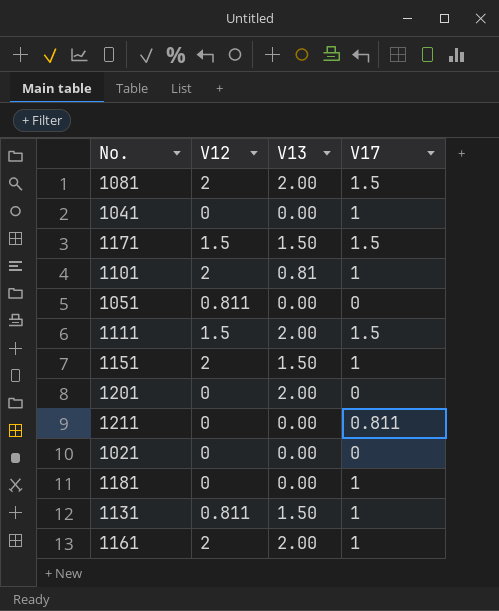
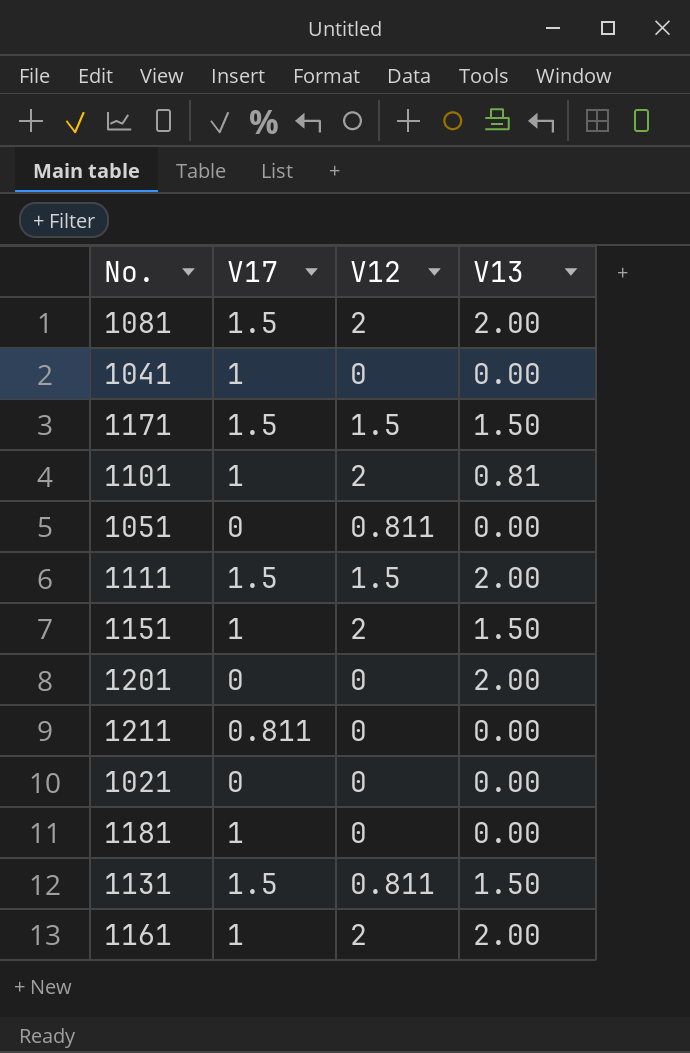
column V17 | position: 4 -> 2
1131 | V17: 1 -> 1.5

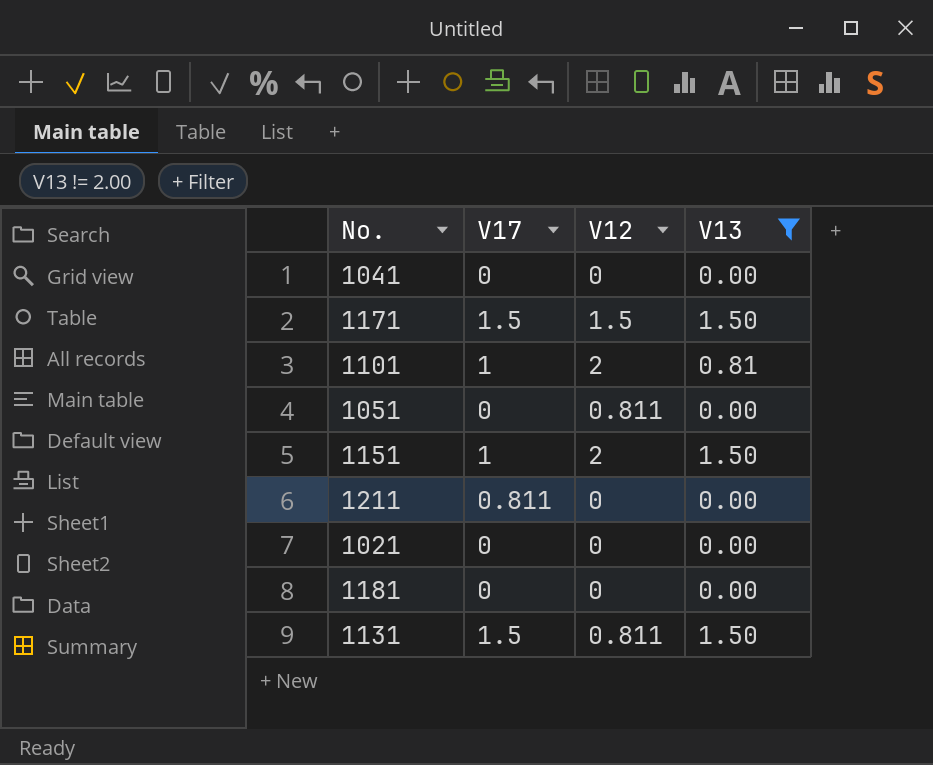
filter: none -> V13 != 2.00
1041 | V17: 1 -> 0
1181 | V17: 1 -> 0

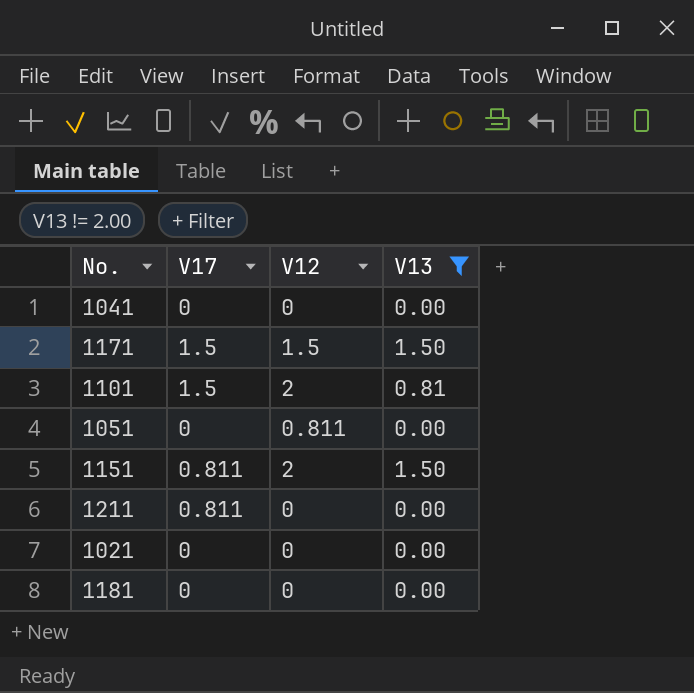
row 1131: 1.5 | 0.811 | 1.50 -> none
1101 | V17: 1 -> 1.5
1151 | V17: 1 -> 0.811

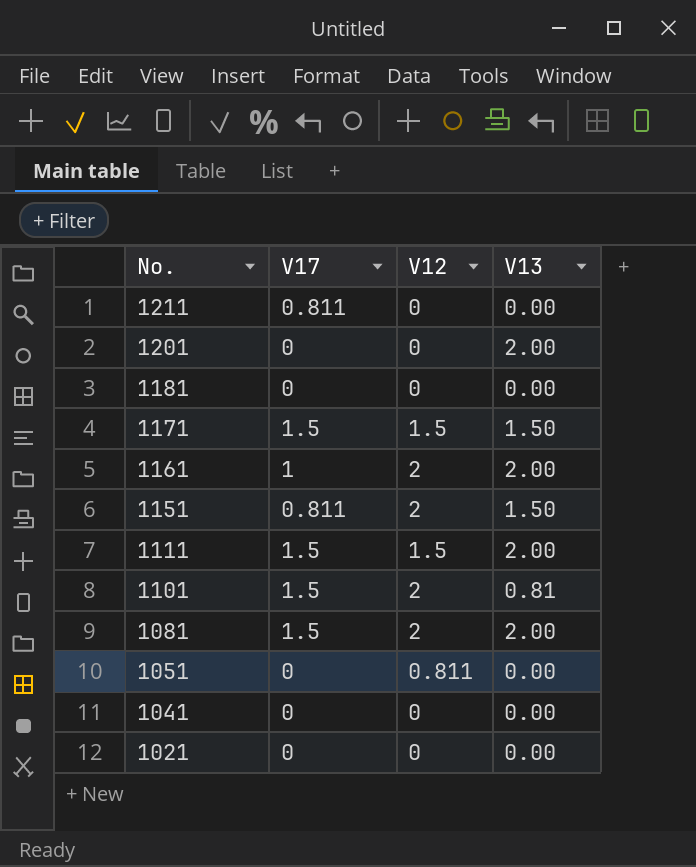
filter: V13 != 2.00 -> none
row order: none -> No. descending

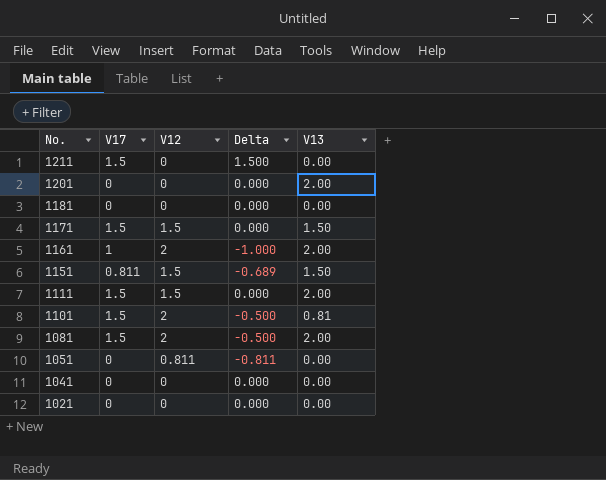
column Delta | formula: none -> [V17] - [V12]
1211 | V17: 0.811 -> 1.5
1151 | V12: 2 -> 1.5

